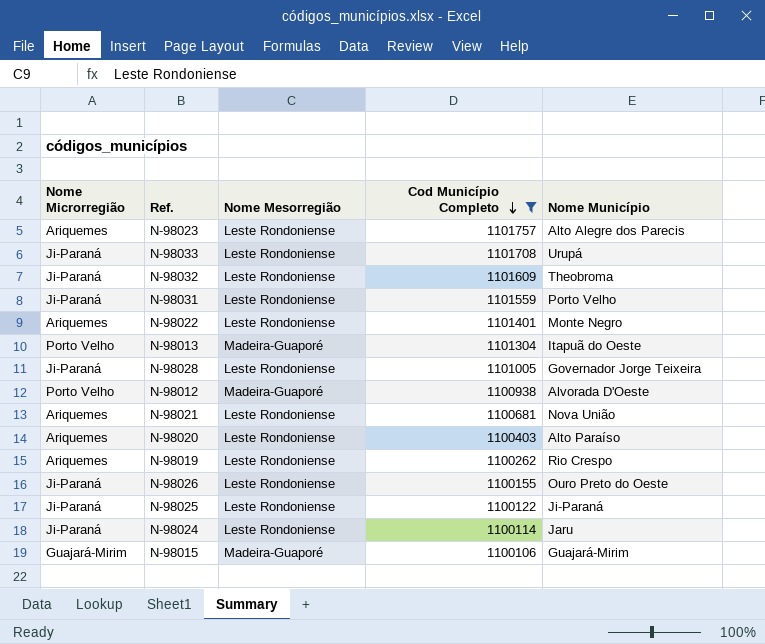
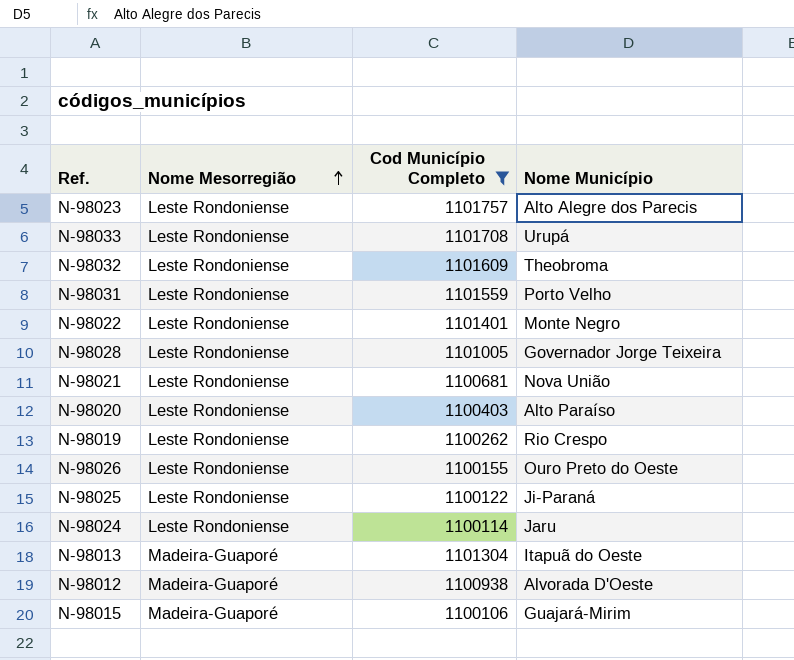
row order: Cod Município Completo descending -> Nome Mesorregião ascending
column Nome Microrregião | position: 1 -> none

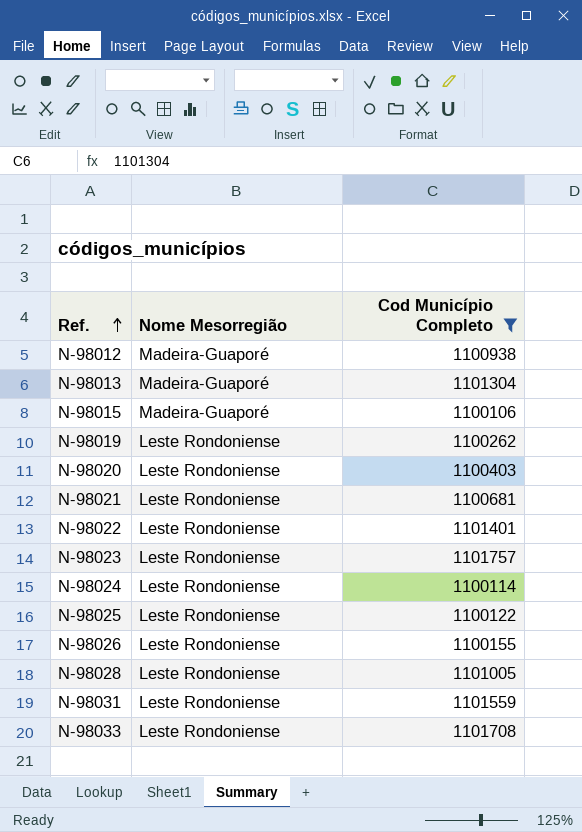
row order: Nome Mesorregião ascending -> Ref. ascending
column Nome Município | position: 4 -> none
row N-98032: Leste Rondoniense | 1101609 | Theobroma -> none

